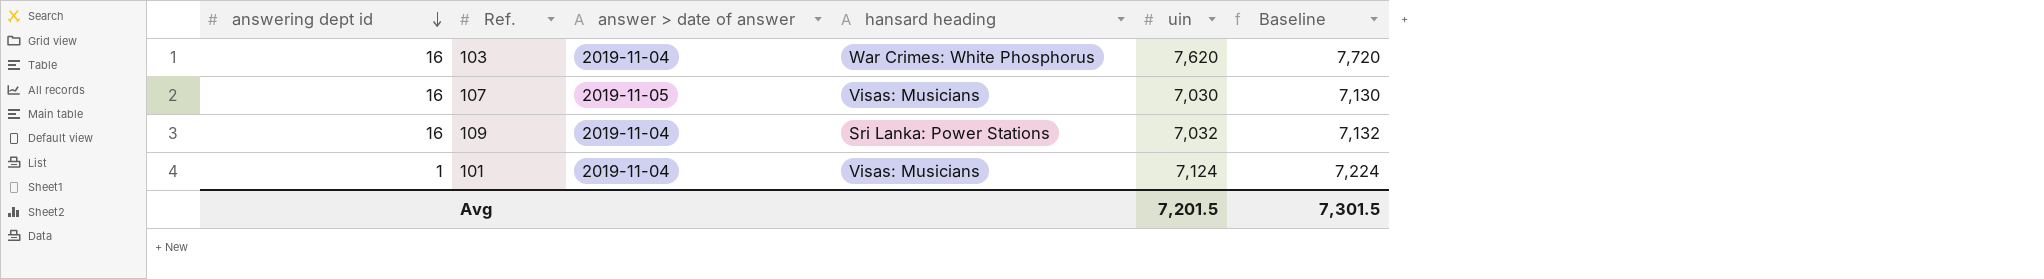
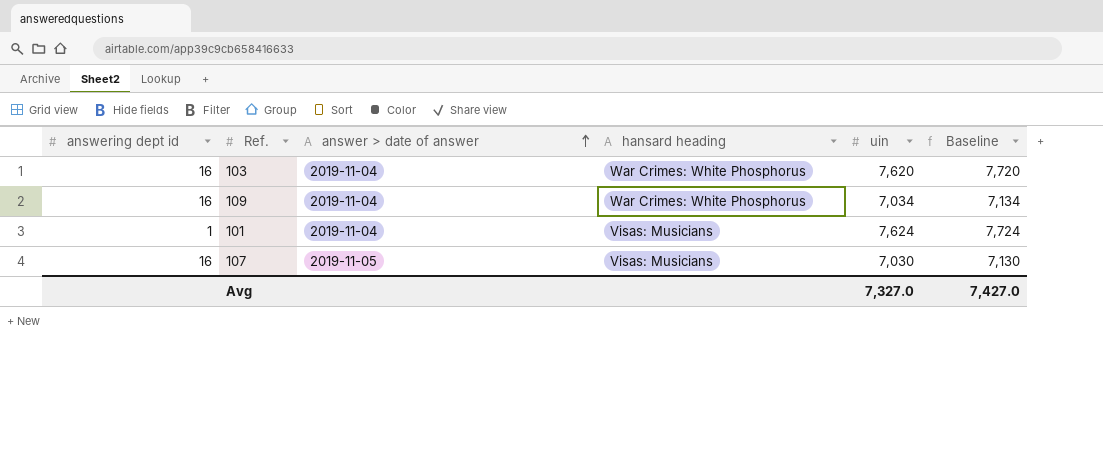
row order: answering dept id descending -> answer > date of answer ascending
109 | hansard heading: Sri Lanka: Power Stations -> War Crimes: White Phosphorus
109 | uin: 7,032 -> 7,034
109 | Baseline: 7,132 -> 7,134
101 | uin: 7,124 -> 7,624
101 | Baseline: 7,224 -> 7,724
Avg | uin: 7,201.5 -> 7,327.0
Avg | Baseline: 7,301.5 -> 7,427.0

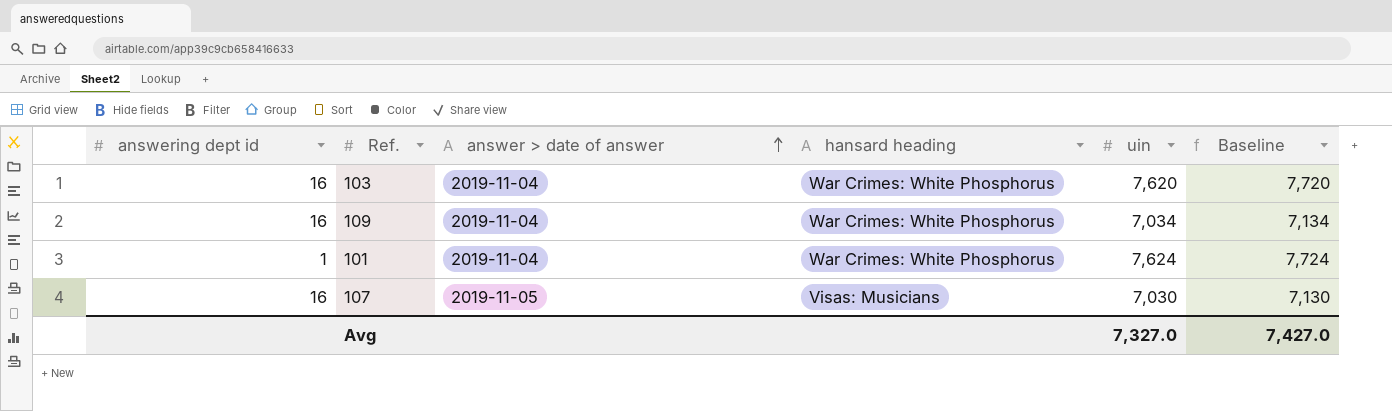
101 | hansard heading: Visas: Musicians -> War Crimes: White Phosphorus

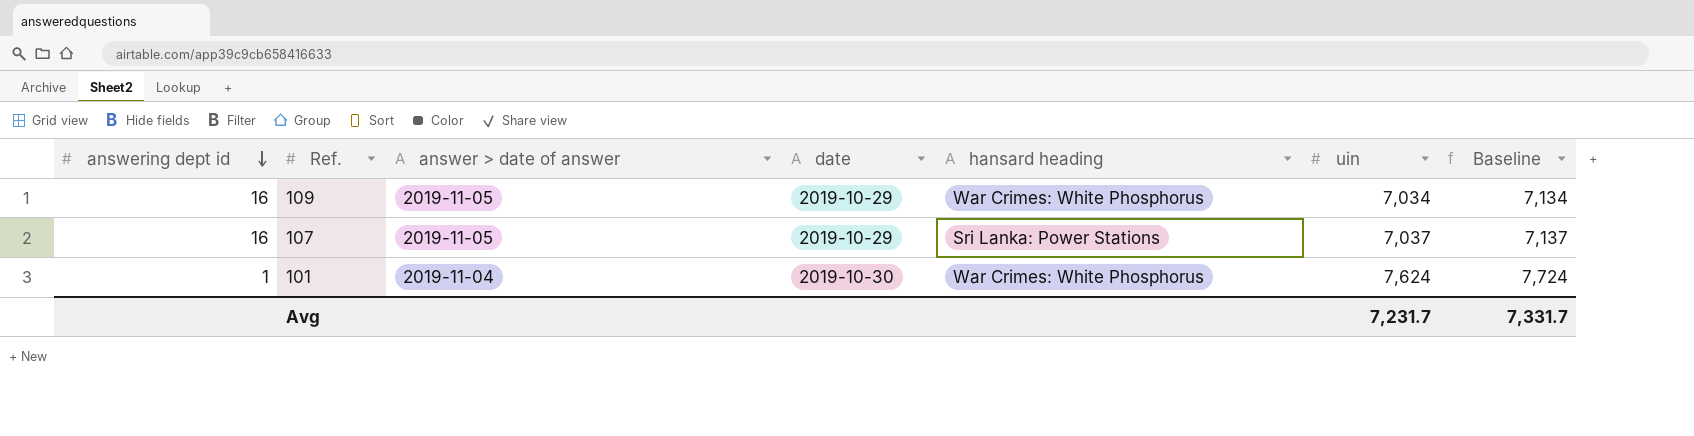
row order: answer > date of answer ascending -> answering dept id descending
column date | position: none -> 4
row 103: 16 | 2019-11-04 | War Crimes: White Phosphorus | 7,620 | 7,720 -> none
109 | answer > date of answer: 2019-11-04 -> 2019-11-05
107 | hansard heading: Visas: Musicians -> Sri Lanka: Power Stations
107 | uin: 7,030 -> 7,037
107 | Baseline: 7,130 -> 7,137
Avg | uin: 7,327.0 -> 7,231.7
Avg | Baseline: 7,427.0 -> 7,331.7

